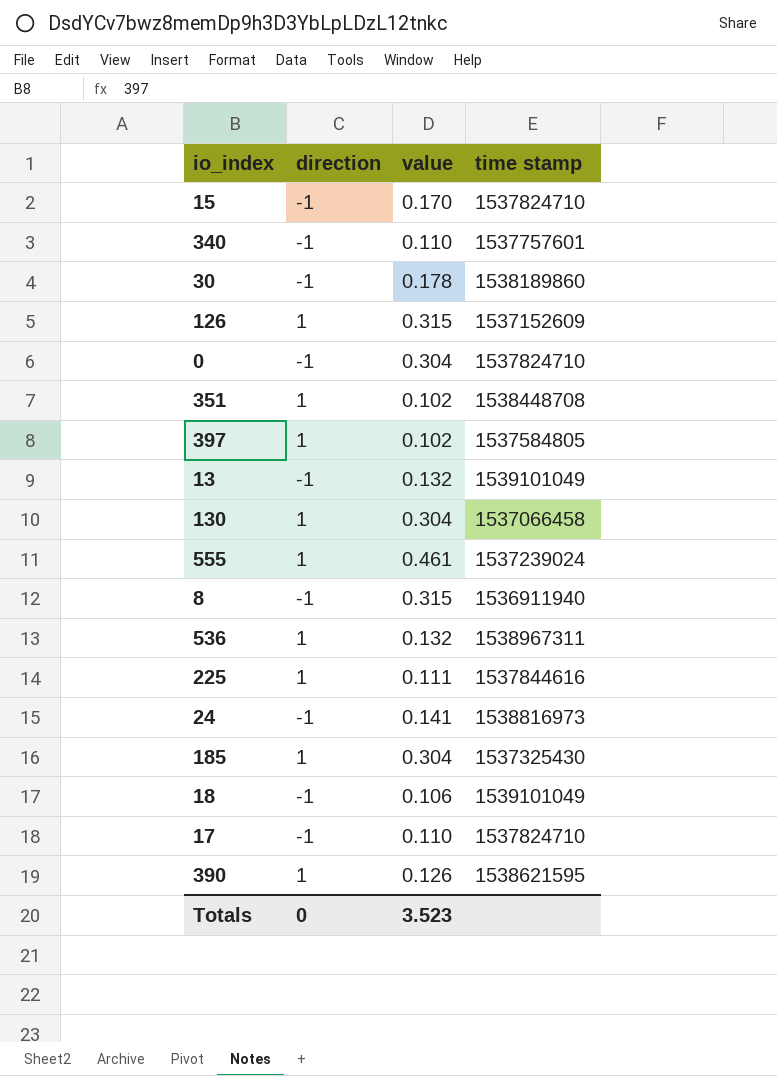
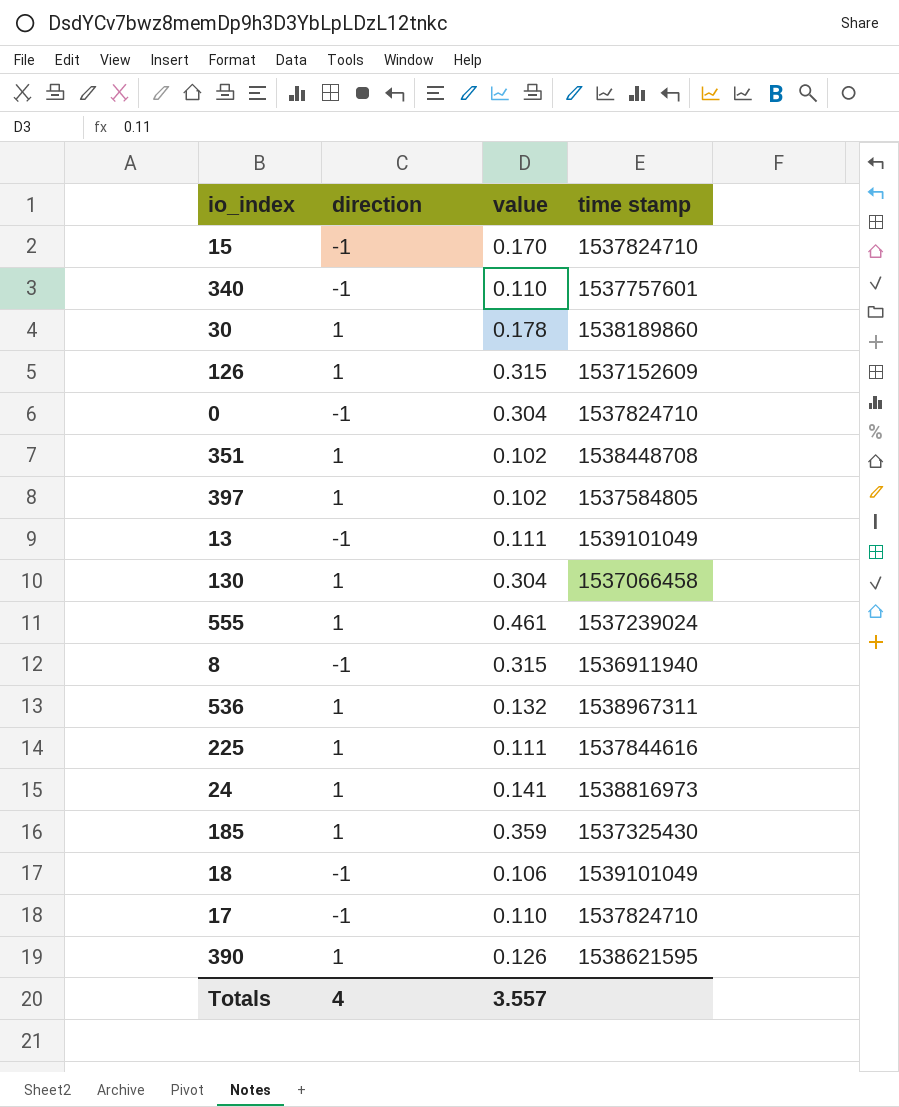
30 | direction: -1 -> 1
13 | value: 0.132 -> 0.111
24 | direction: -1 -> 1
185 | value: 0.304 -> 0.359
Totals | direction: 0 -> 4
Totals | value: 3.523 -> 3.557

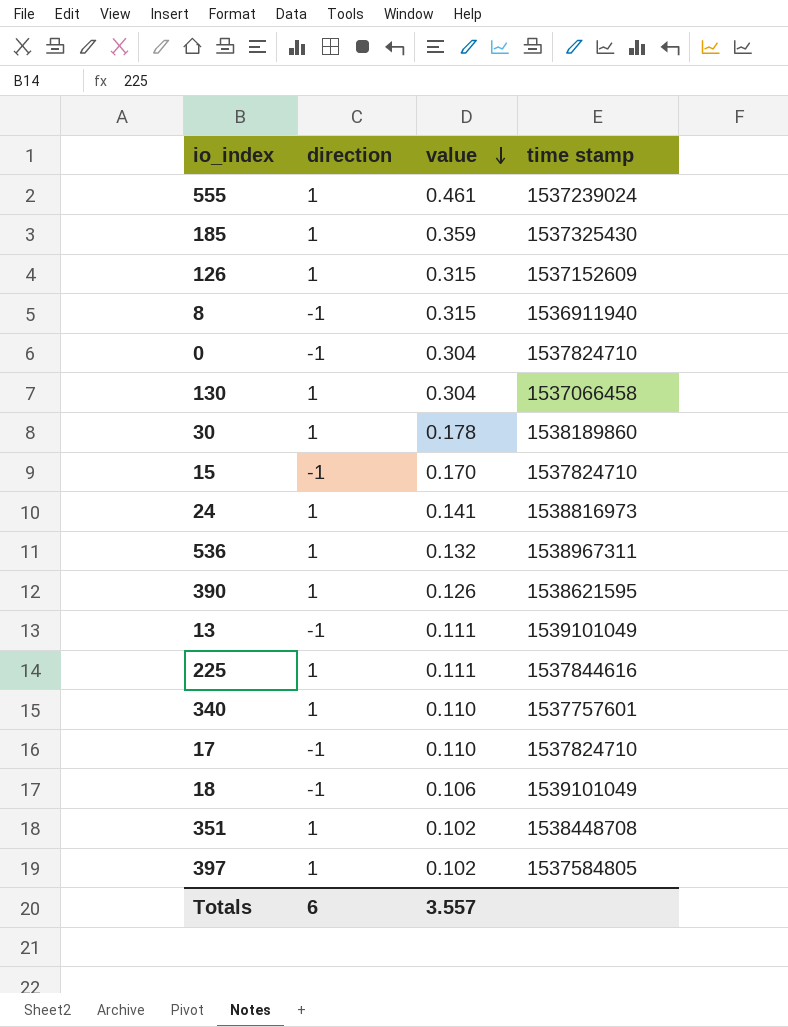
row order: none -> value descending
340 | direction: -1 -> 1
Totals | direction: 4 -> 6

